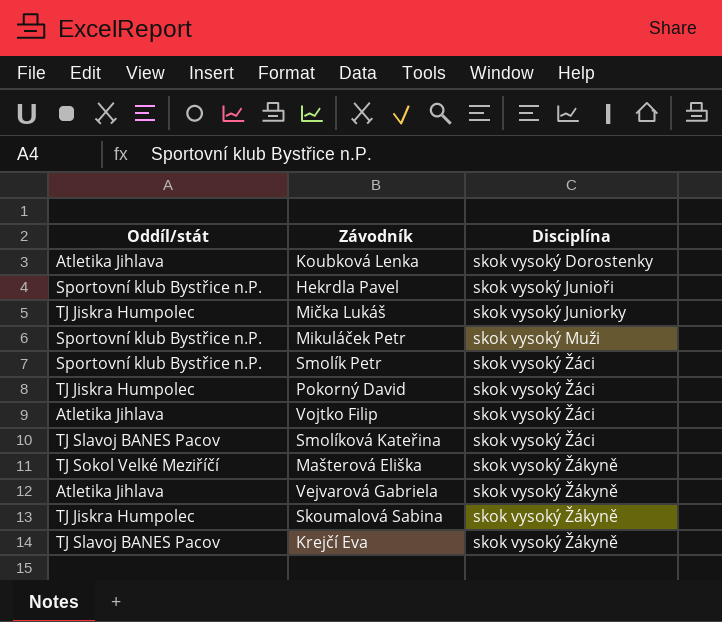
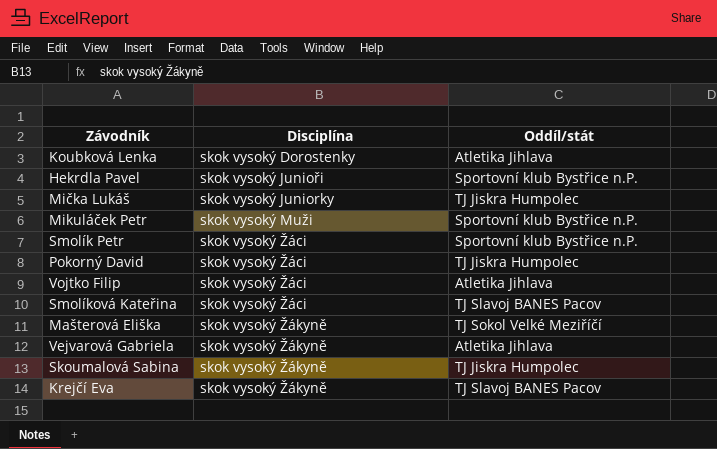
column Oddíl/stát | position: 1 -> 3

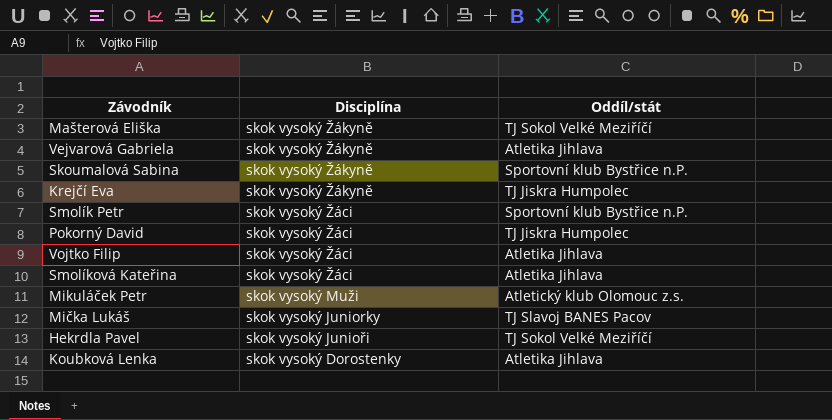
row order: Disciplína ascending -> Disciplína descending
Skoumalová Sabina | Oddíl/stát: TJ Jiskra Humpolec -> Sportovní klub Bystřice n.P.
Krejčí Eva | Oddíl/stát: TJ Slavoj BANES Pacov -> TJ Jiskra Humpolec
Smolíková Kateřina | Oddíl/stát: TJ Slavoj BANES Pacov -> Atletika Jihlava
Mikuláček Petr | Oddíl/stát: Sportovní klub Bystřice n.P. -> Atletický klub Olomouc z.s.
Mička Lukáš | Oddíl/stát: TJ Jiskra Humpolec -> TJ Slavoj BANES Pacov
Hekrdla Pavel | Oddíl/stát: Sportovní klub Bystřice n.P. -> TJ Sokol Velké Meziříčí

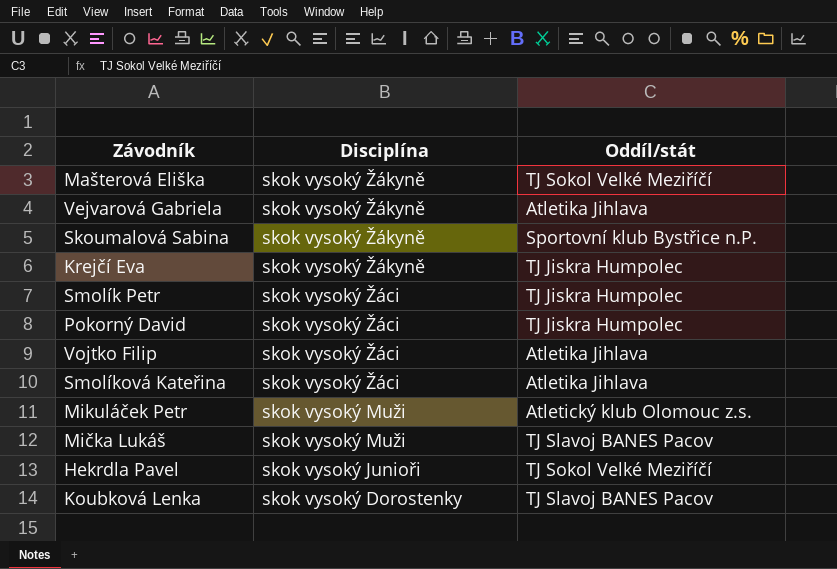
Smolík Petr | Oddíl/stát: Sportovní klub Bystřice n.P. -> TJ Jiskra Humpolec
Mička Lukáš | Disciplína: skok vysoký Juniorky -> skok vysoký Muži
Koubková Lenka | Oddíl/stát: Atletika Jihlava -> TJ Slavoj BANES Pacov

